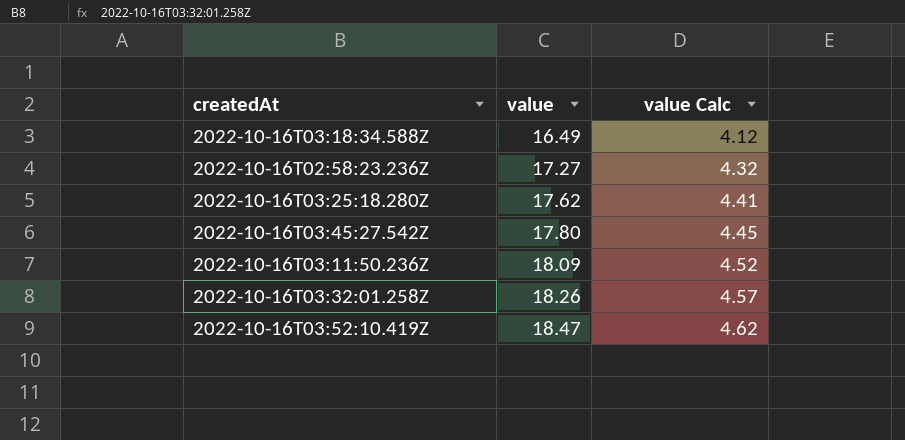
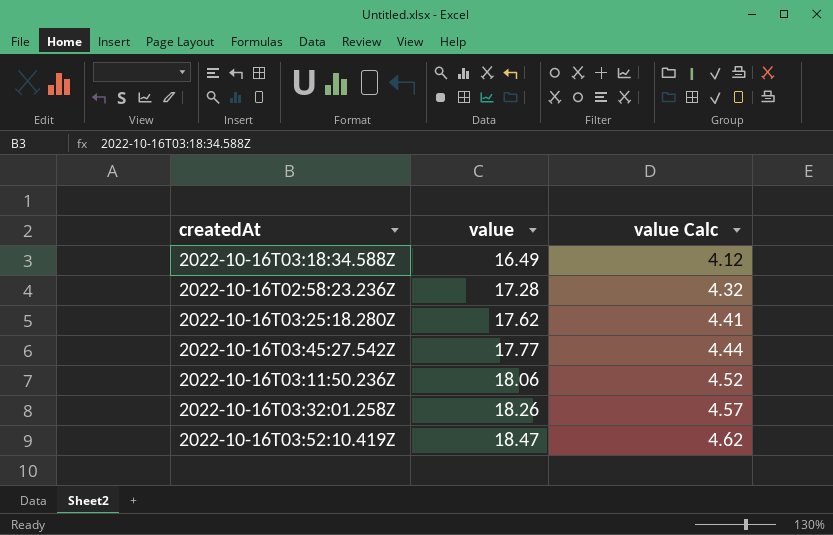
2022-10-16T02:58:23.236Z | value: 17.27 -> 17.28
2022-10-16T03:45:27.542Z | value: 17.80 -> 17.77
2022-10-16T03:45:27.542Z | value Calc: 4.45 -> 4.44
2022-10-16T03:11:50.236Z | value: 18.09 -> 18.06

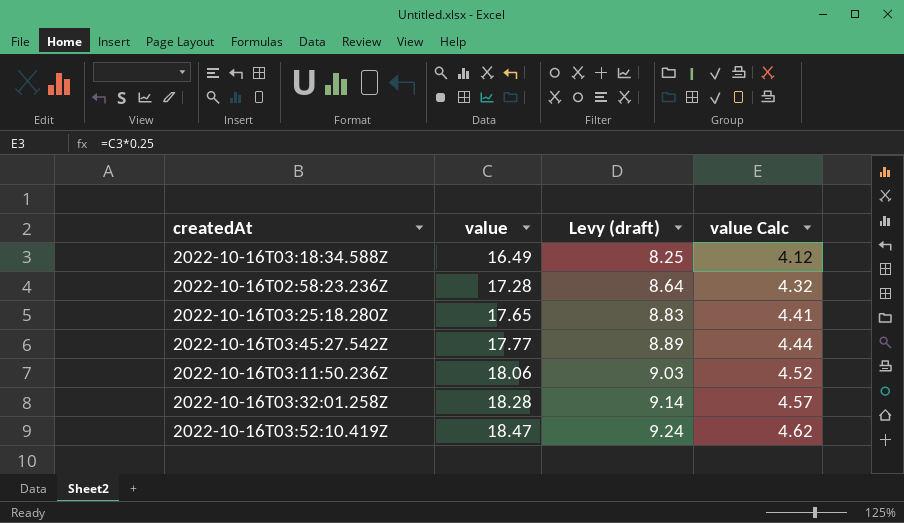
column Levy (draft) | formula: none -> [value] * 0.5
2022-10-16T03:25:18.280Z | value: 17.62 -> 17.65
2022-10-16T03:32:01.258Z | value: 18.26 -> 18.28

